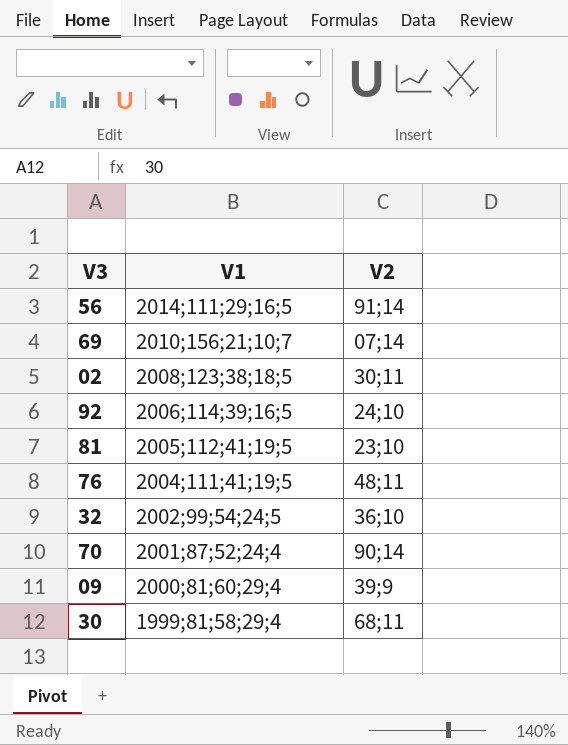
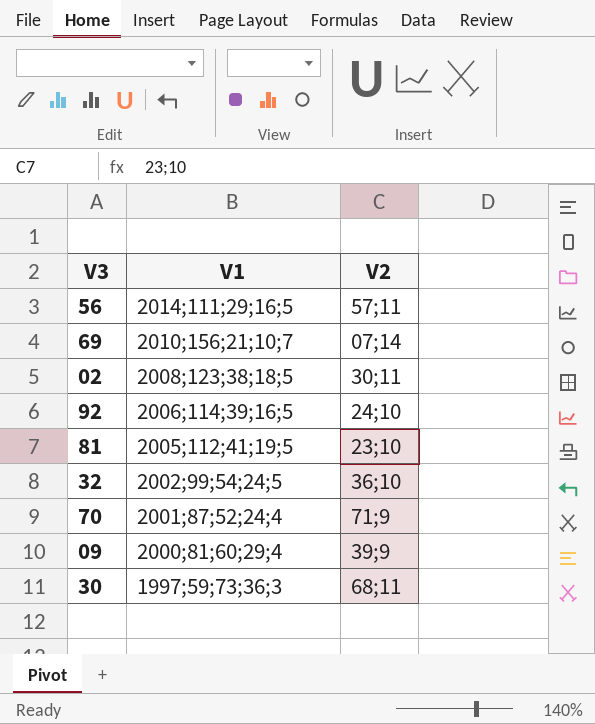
row 76: 2004;111;41;19;5 | 48;11 -> none
56 | V2: 91;14 -> 57;11
70 | V2: 90;14 -> 71;9
30 | V1: 1999;81;58;29;4 -> 1997;59;73;36;3

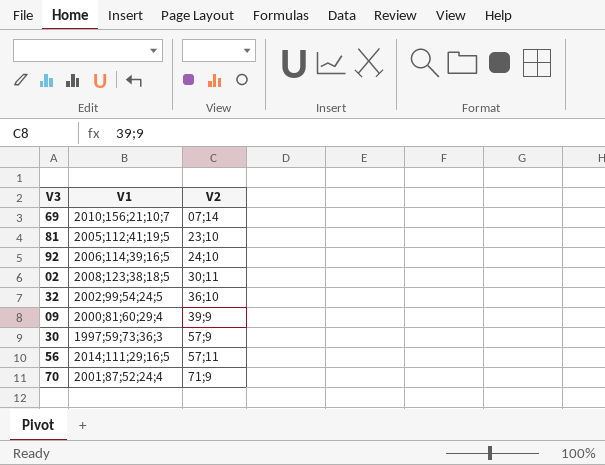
row order: V1 descending -> V2 ascending
30 | V2: 68;11 -> 57;9

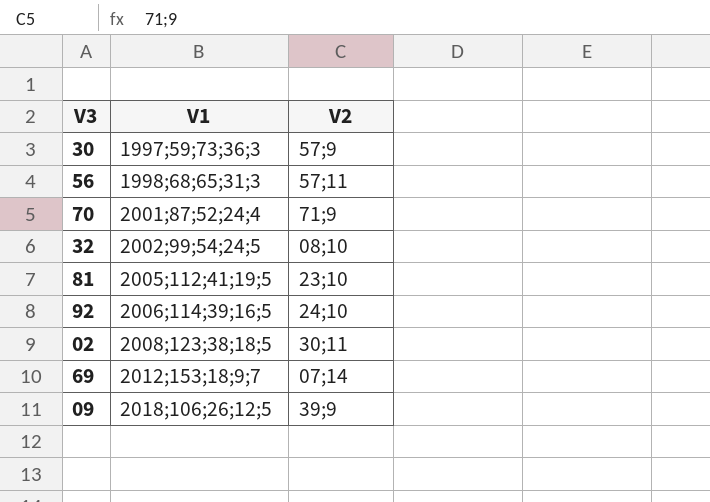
row order: V2 ascending -> V1 ascending
56 | V1: 2014;111;29;16;5 -> 1998;68;65;31;3
32 | V2: 36;10 -> 08;10
69 | V1: 2010;156;21;10;7 -> 2012;153;18;9;7
09 | V1: 2000;81;60;29;4 -> 2018;106;26;12;5

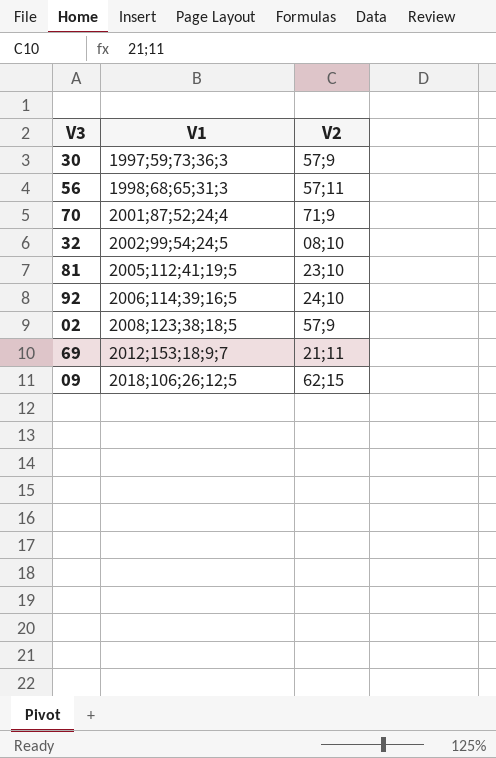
02 | V2: 30;11 -> 57;9
69 | V2: 07;14 -> 21;11
09 | V2: 39;9 -> 62;15

